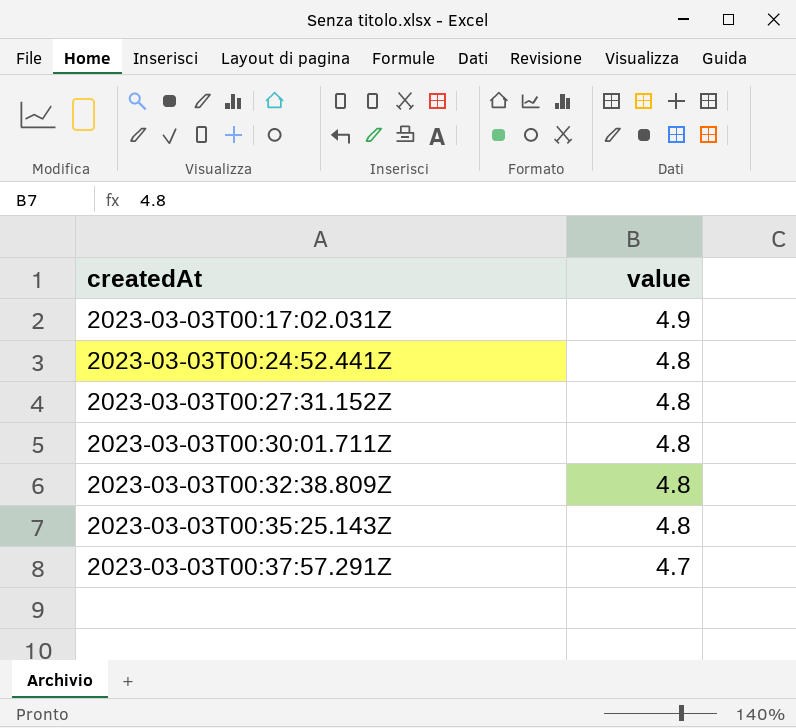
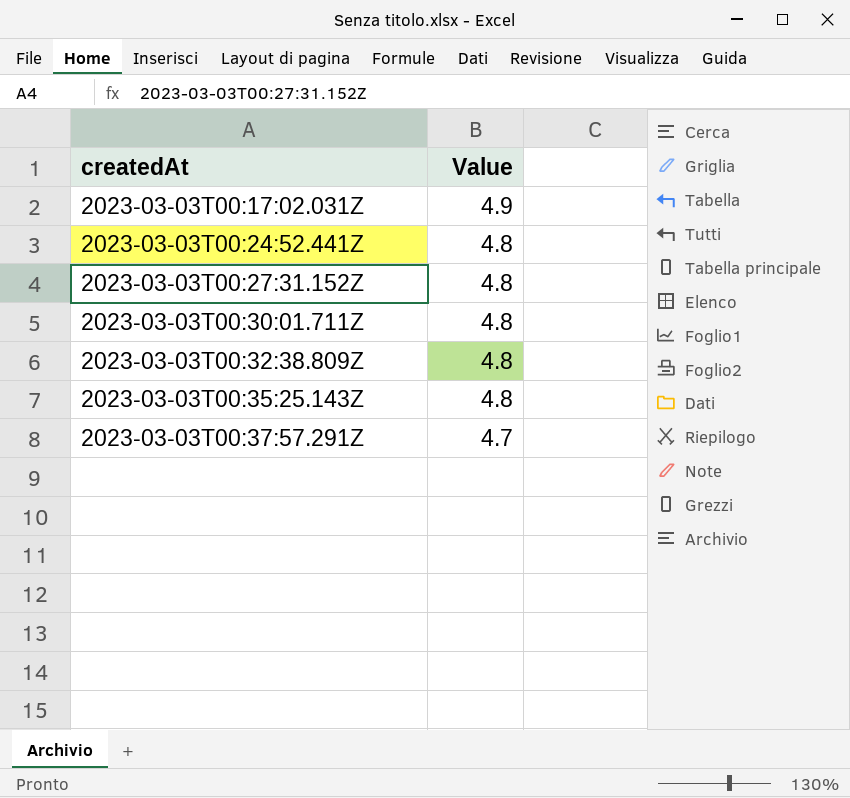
column name: value -> Value

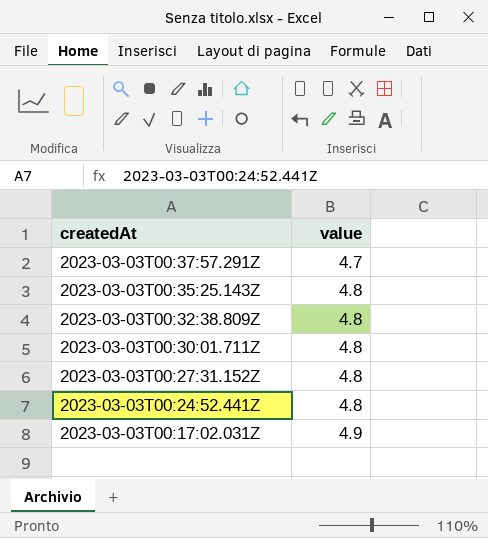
row order: createdAt ascending -> createdAt descending
column name: Value -> value

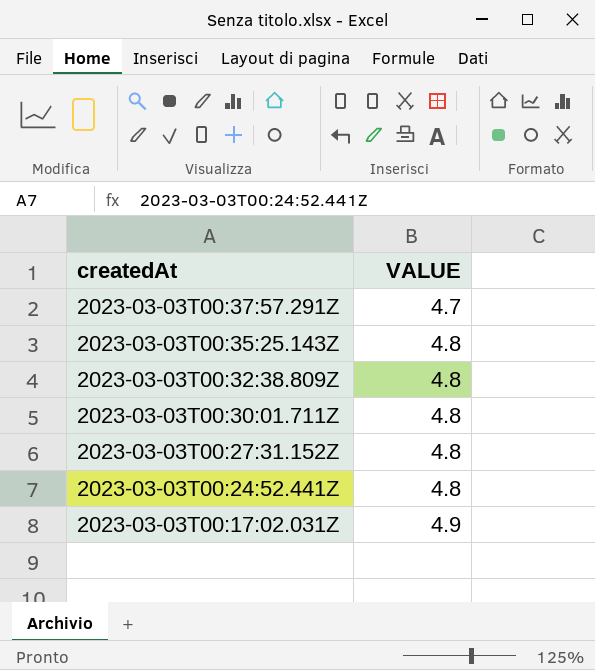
column name: value -> VALUE

